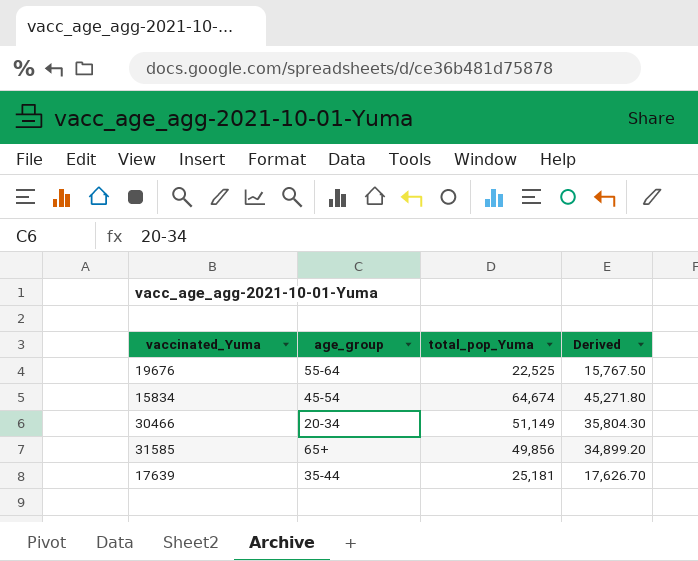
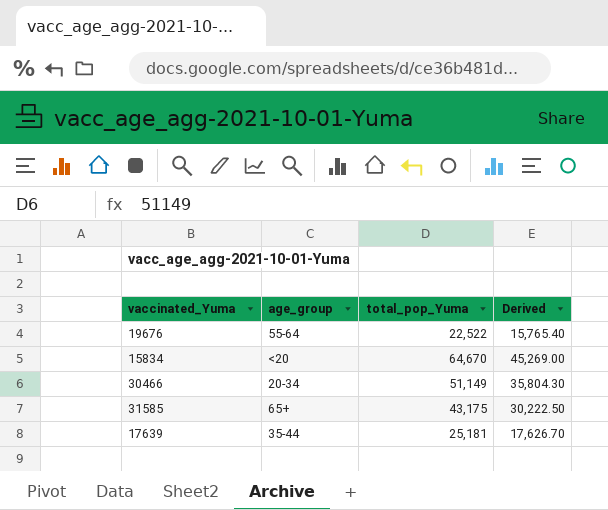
19676 | total_pop_Yuma: 22,525 -> 22,522
19676 | Derived: 15,767.50 -> 15,765.40
15834 | age_group: 45-54 -> <20
15834 | total_pop_Yuma: 64,674 -> 64,670
15834 | Derived: 45,271.80 -> 45,269.00
31585 | total_pop_Yuma: 49,856 -> 43,175
31585 | Derived: 34,899.20 -> 30,222.50

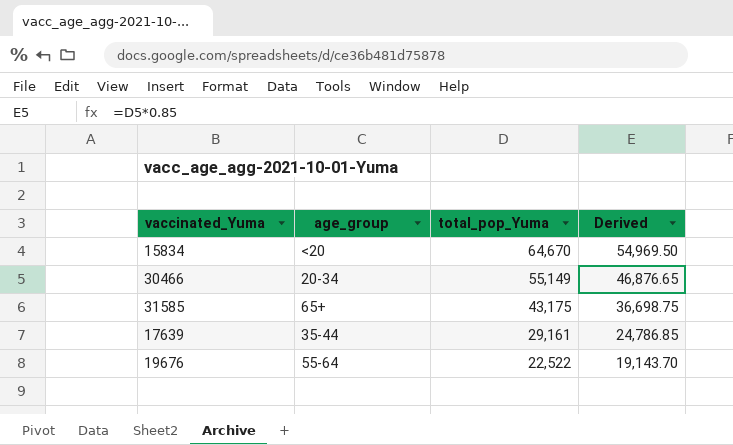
row order: none -> total_pop_Yuma descending
column Derived | formula: [total_pop_Yuma] * 0.7 -> [total_pop_Yuma] * 0.85
30466 | total_pop_Yuma: 51,149 -> 55,149
17639 | total_pop_Yuma: 25,181 -> 29,161

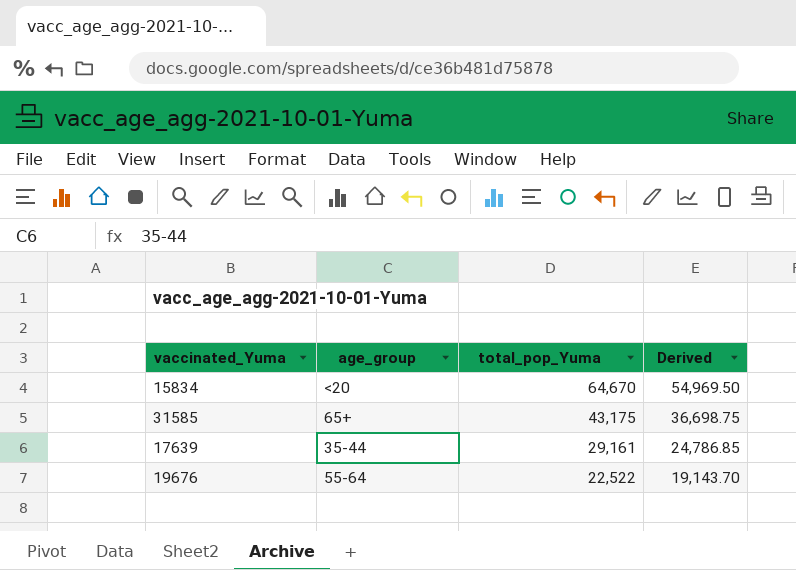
row 30466: 20-34 | 55,149 | 46,876.65 -> none

